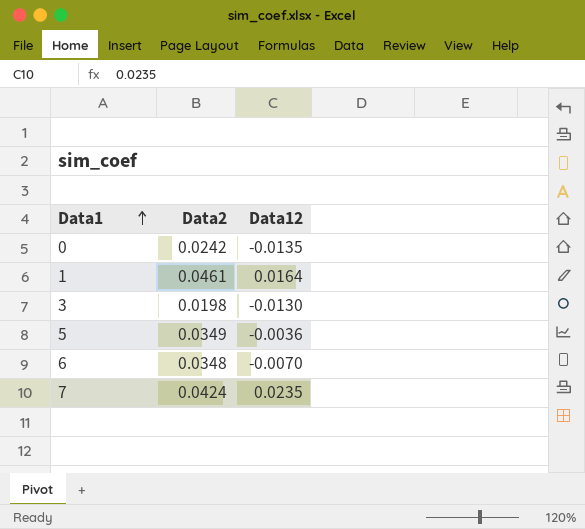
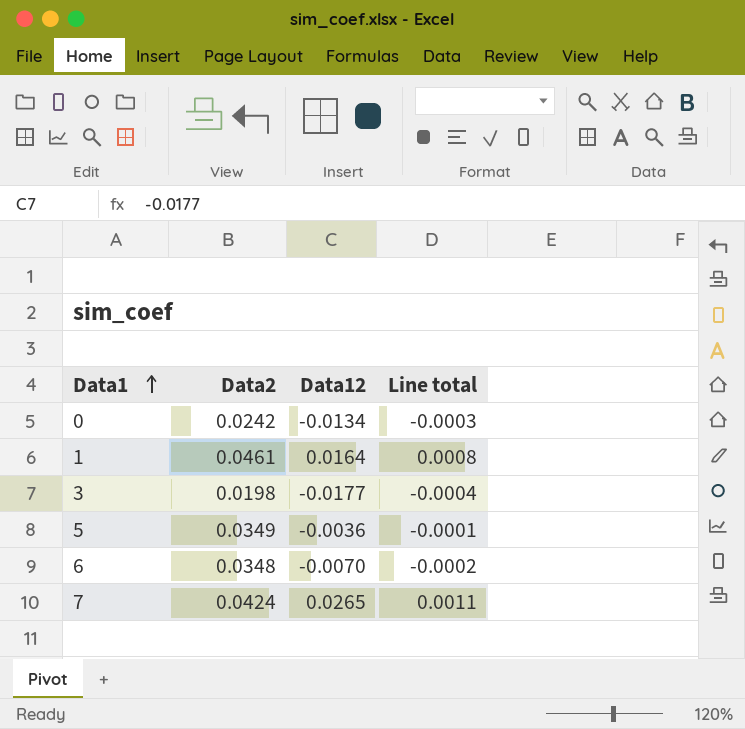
column Line total | formula: none -> [Data2] * [Data12]
0 | Data12: -0.0135 -> -0.0134
3 | Data12: -0.0130 -> -0.0177
7 | Data12: 0.0235 -> 0.0265

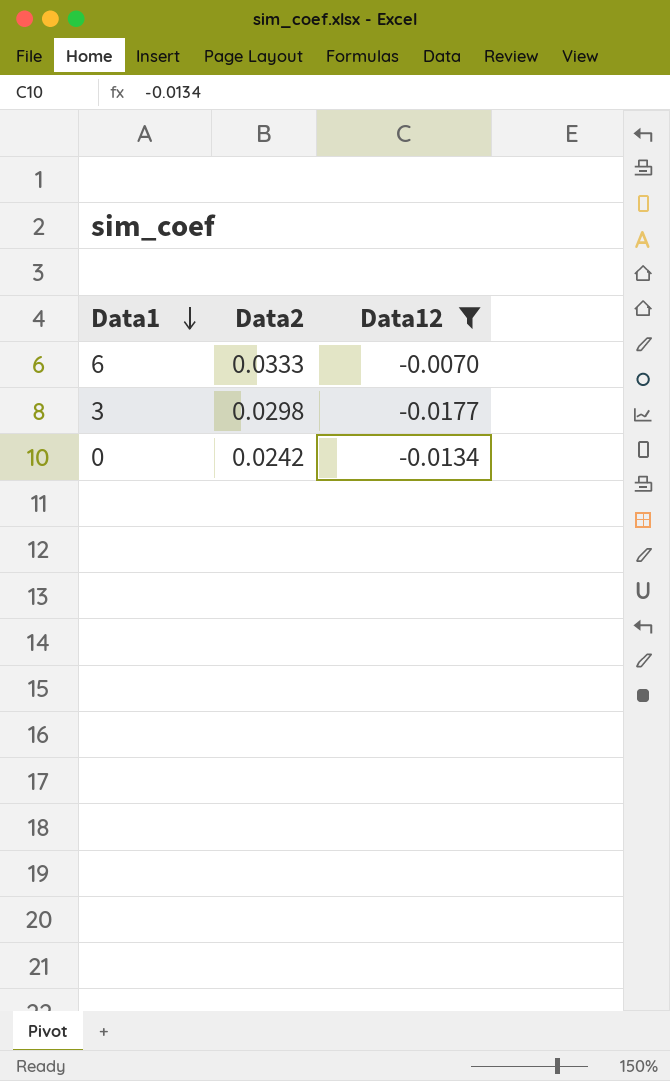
filter: none -> Data12 <= -0.0070
row order: Data1 ascending -> Data1 descending
column Line total | formula: [Data2] * [Data12] -> none
6 | Data2: 0.0348 -> 0.0333
3 | Data2: 0.0198 -> 0.0298

